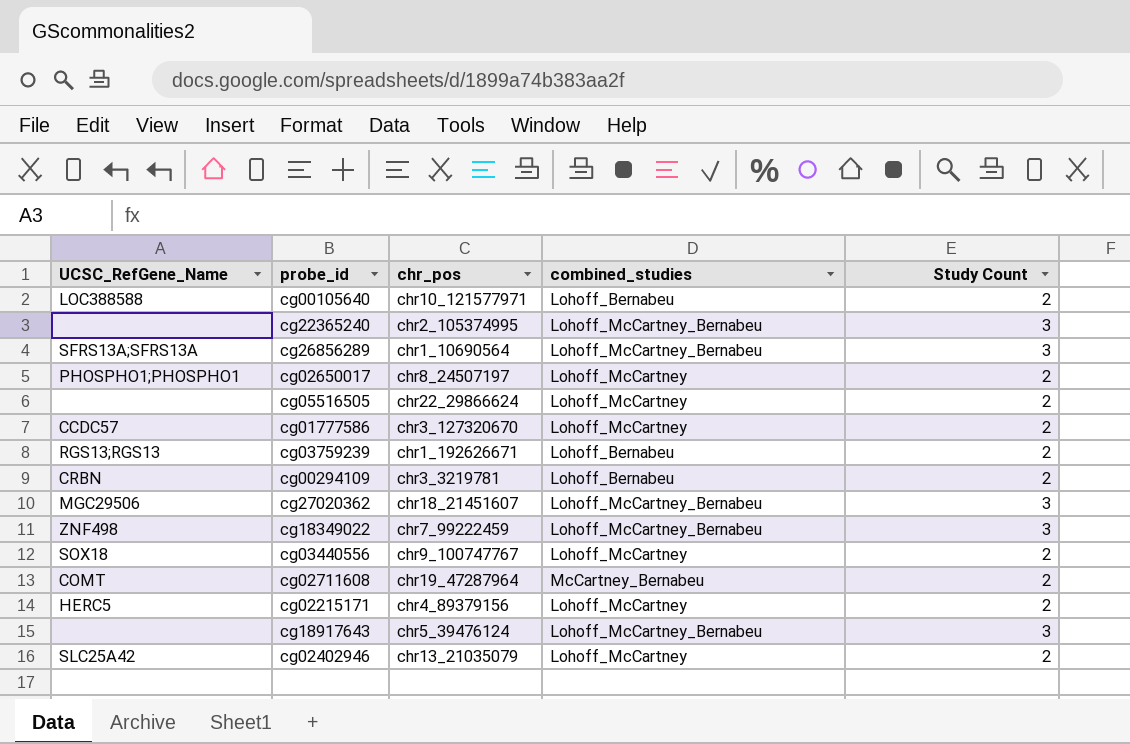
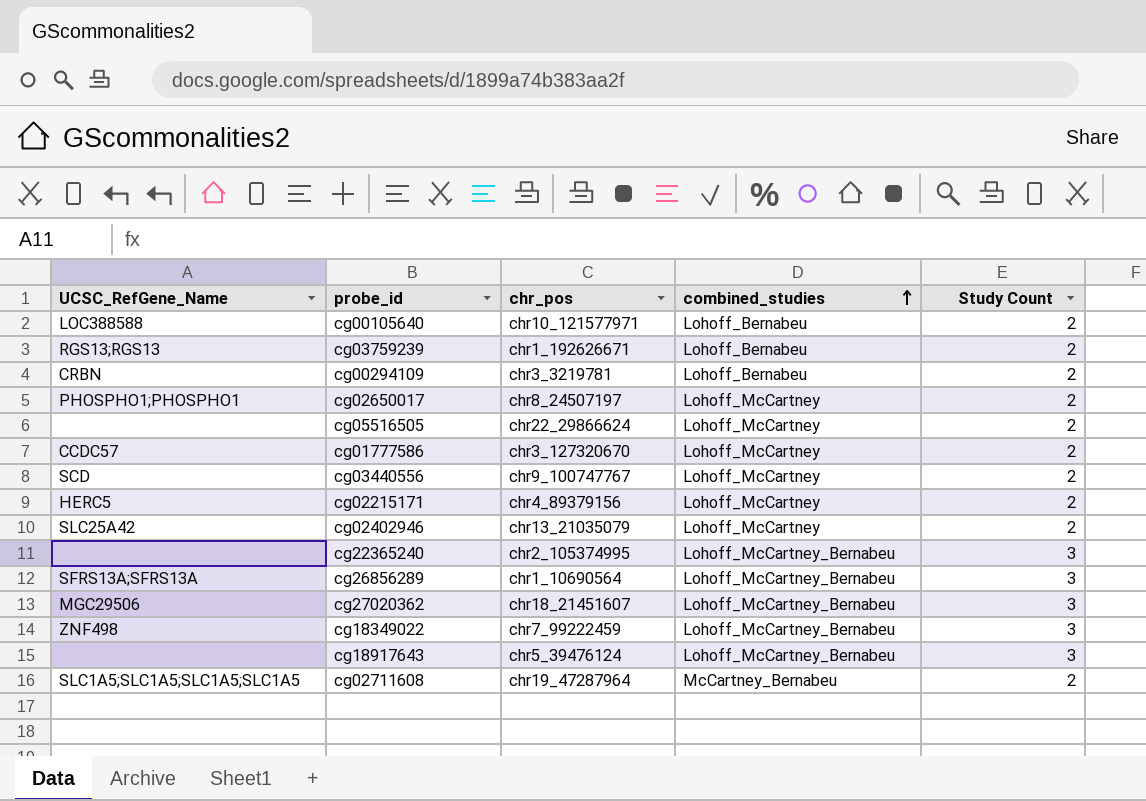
row order: none -> combined_studies ascending
cg03440556 | UCSC_RefGene_Name: SOX18 -> SCD
cg02711608 | UCSC_RefGene_Name: COMT -> SLC1A5;SLC1A5;SLC1A5;SLC1A5

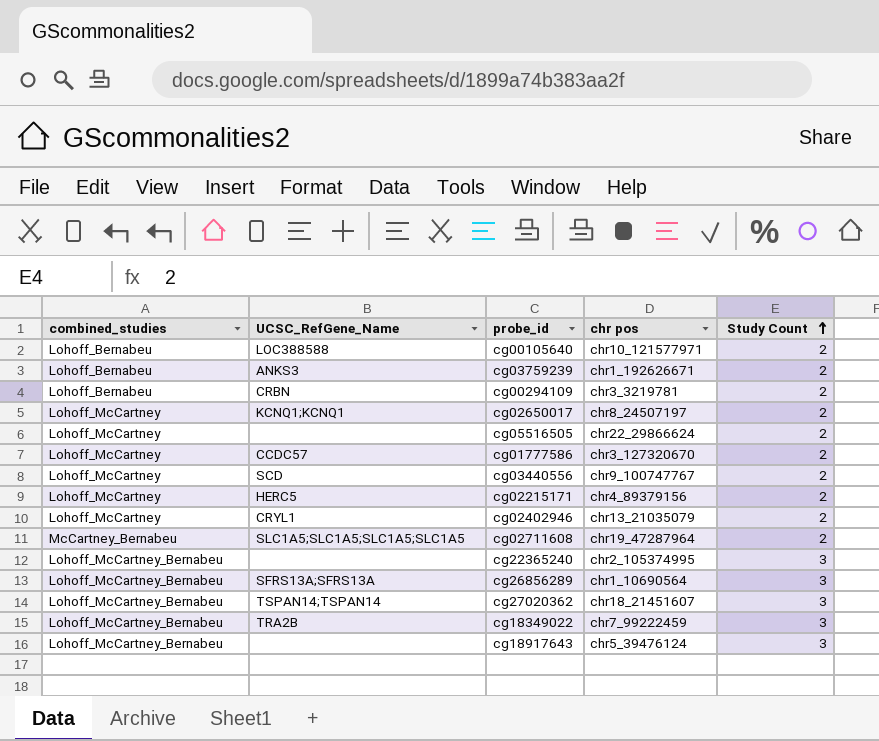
row order: combined_studies ascending -> Study Count ascending
column combined_studies | position: 4 -> 1
column name: chr_pos -> chr pos
cg03759239 | UCSC_RefGene_Name: RGS13;RGS13 -> ANKS3
cg02650017 | UCSC_RefGene_Name: PHOSPHO1;PHOSPHO1 -> KCNQ1;KCNQ1
cg02402946 | UCSC_RefGene_Name: SLC25A42 -> CRYL1
cg27020362 | UCSC_RefGene_Name: MGC29506 -> TSPAN14;TSPAN14
cg18349022 | UCSC_RefGene_Name: ZNF498 -> TRA2B

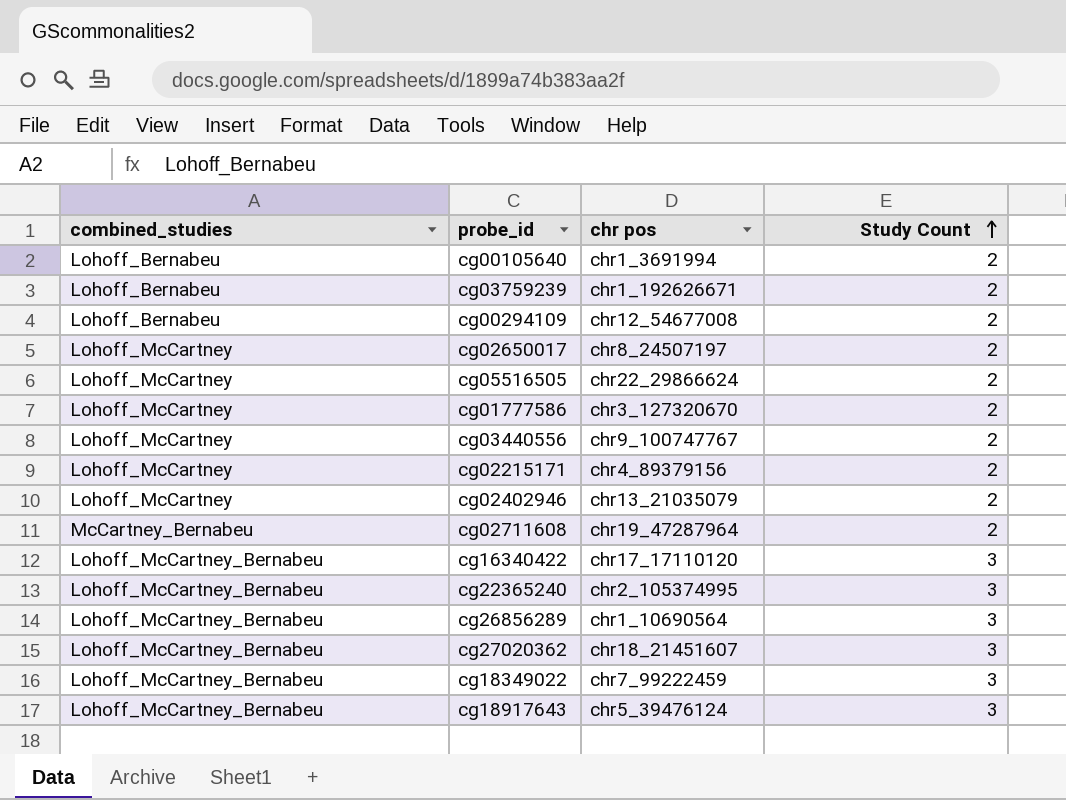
column UCSC_RefGene_Name | position: 2 -> none
cg00105640 | chr pos: chr10_121577971 -> chr1_3691994
cg00294109 | chr pos: chr3_3219781 -> chr12_54677008
row cg16340422: none -> Lohoff_McCartney_Bernabeu | chr17_17110120 | 3

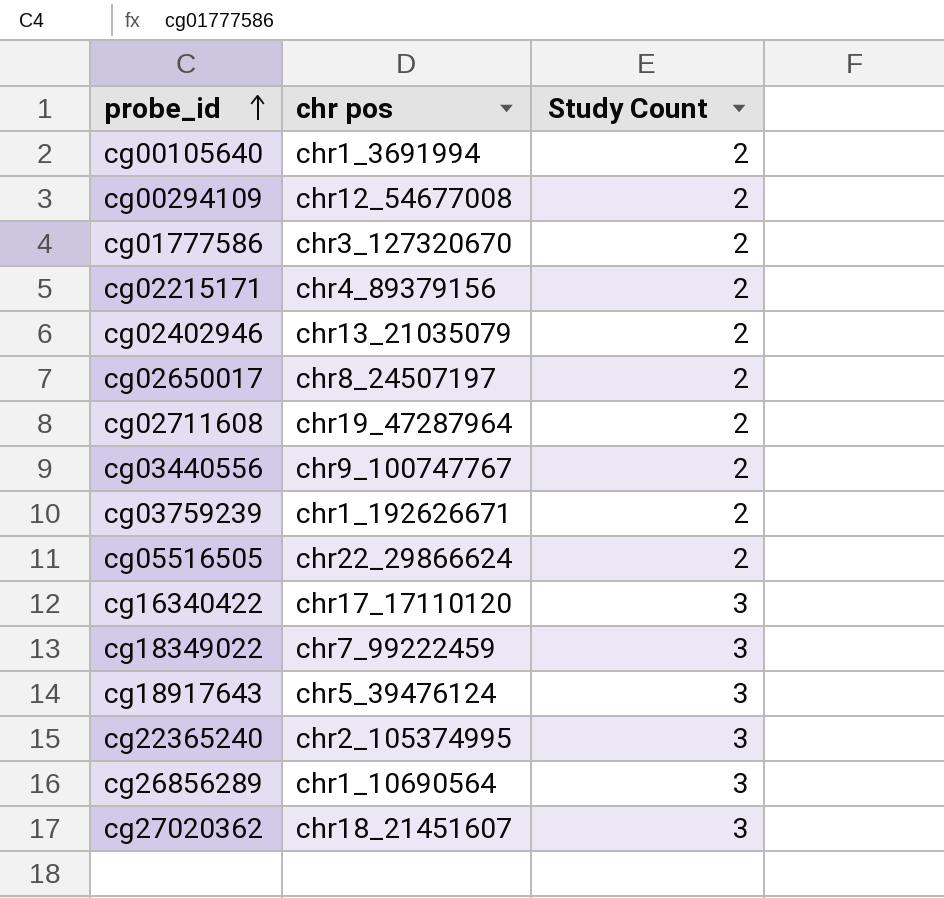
row order: Study Count ascending -> probe_id ascending
column combined_studies | position: 1 -> none

